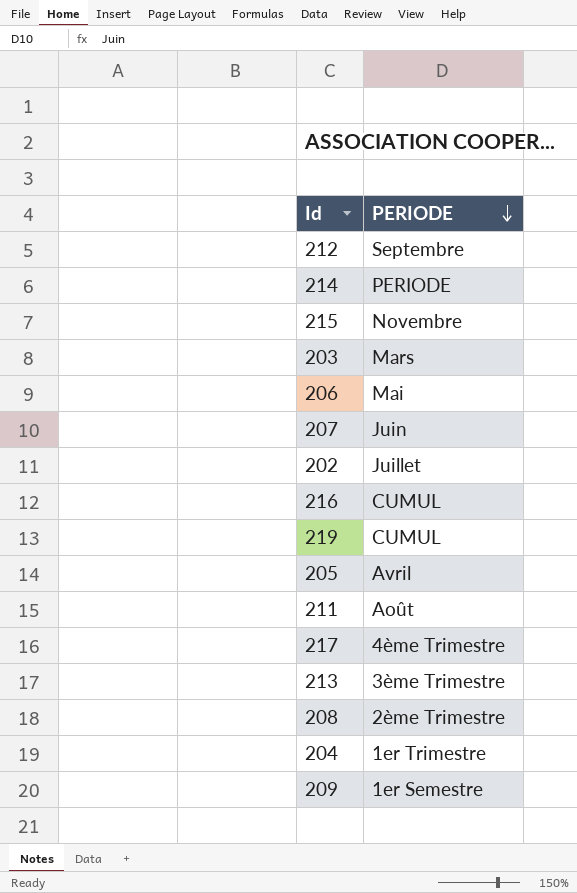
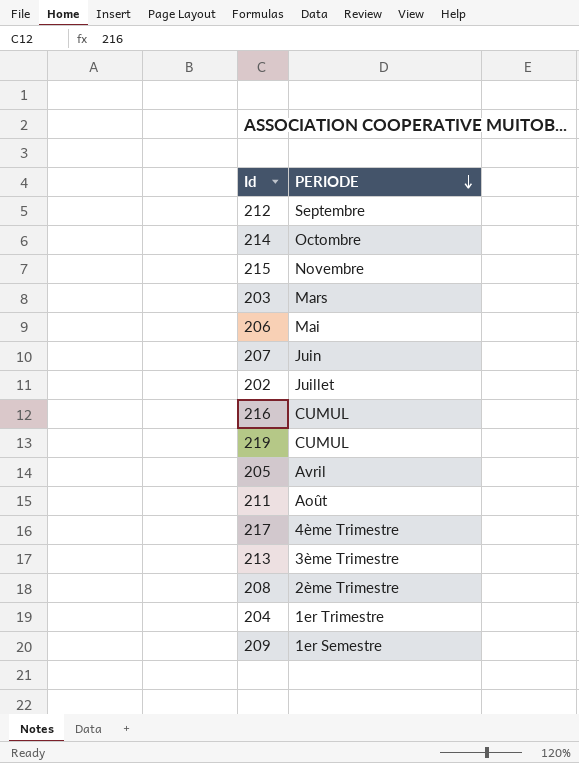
214 | PERIODE: PERIODE -> Octombre

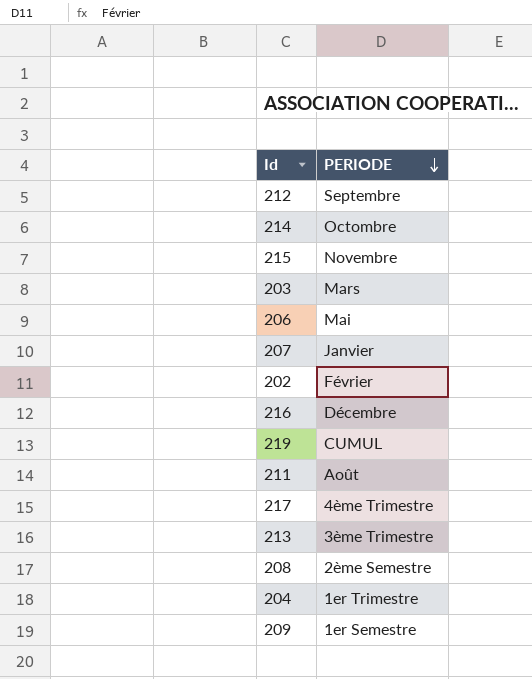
row 205: Avril -> none
207 | PERIODE: Juin -> Janvier
202 | PERIODE: Juillet -> Février
216 | PERIODE: CUMUL -> Décembre
208 | PERIODE: 2ème Trimestre -> 2ème Semestre

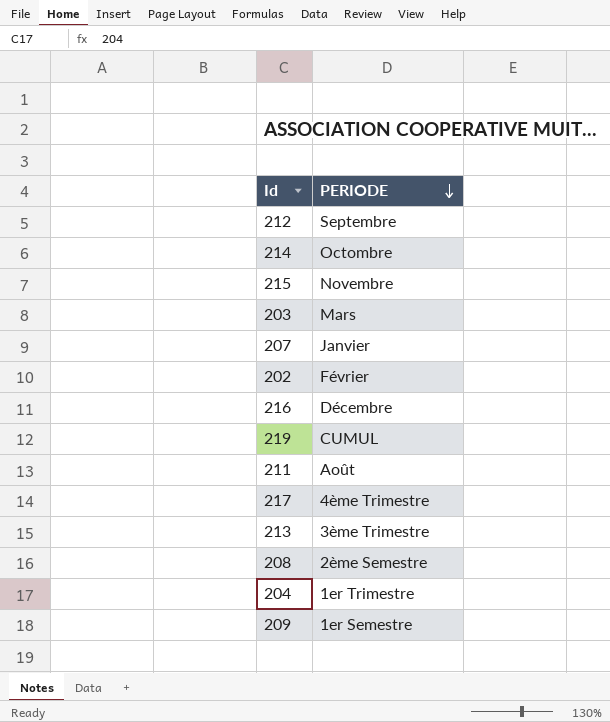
row 206: Mai -> none

